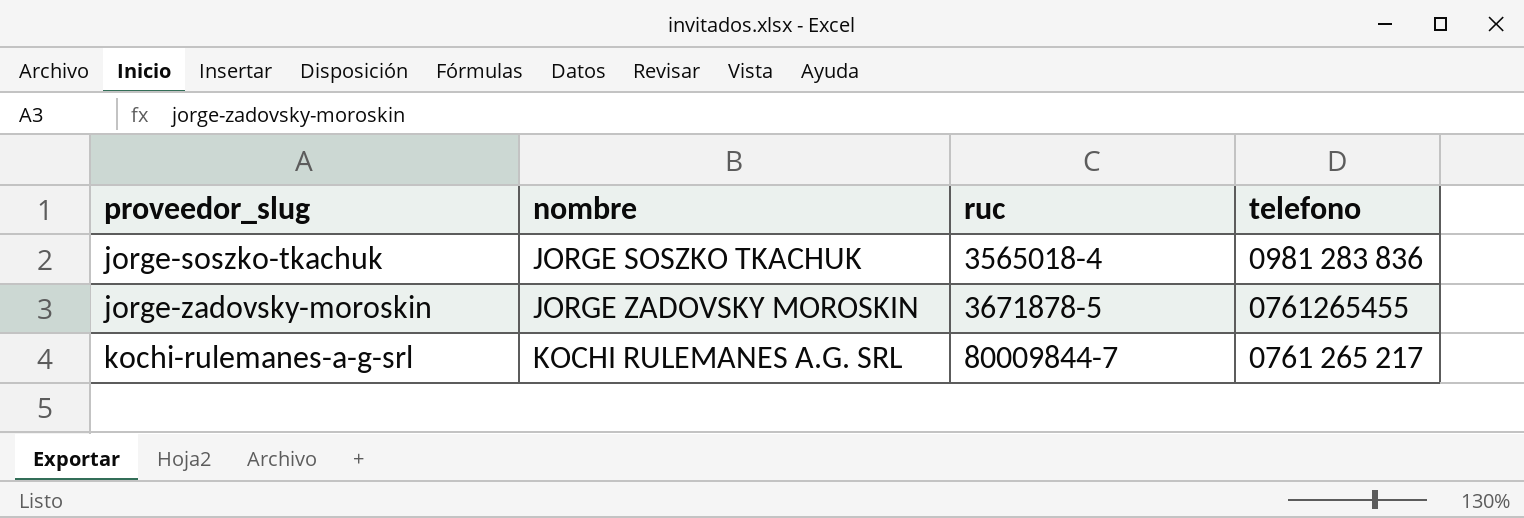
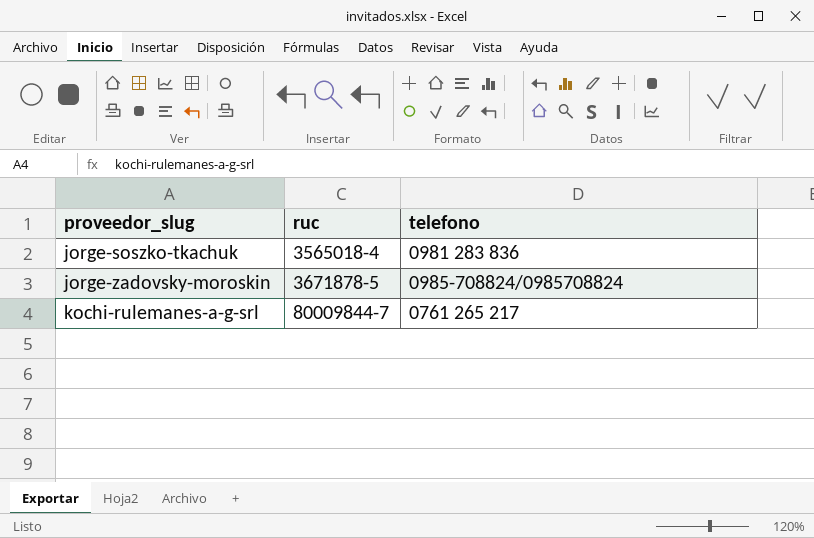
column nombre | position: 2 -> none
jorge-zadovsky-moroskin | telefono: 0761265455 -> 0985-708824/0985708824

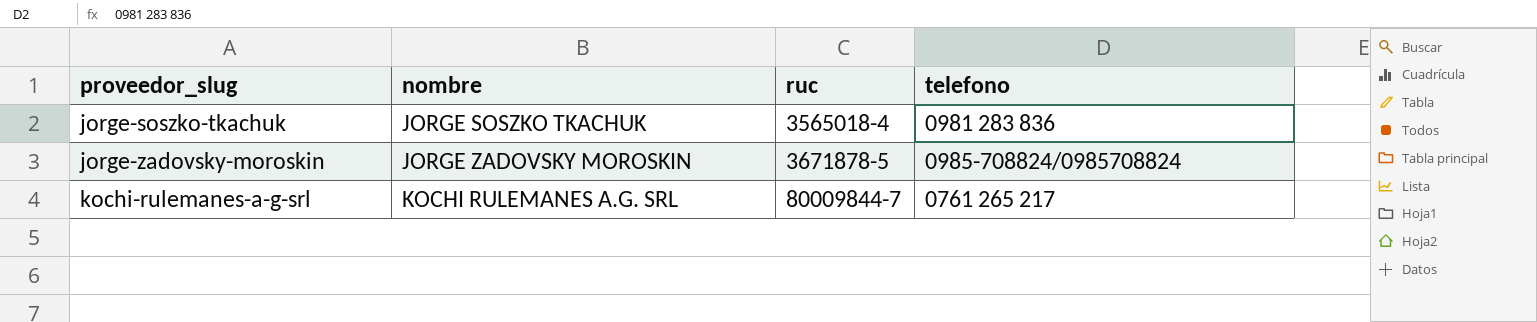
column nombre | position: none -> 2

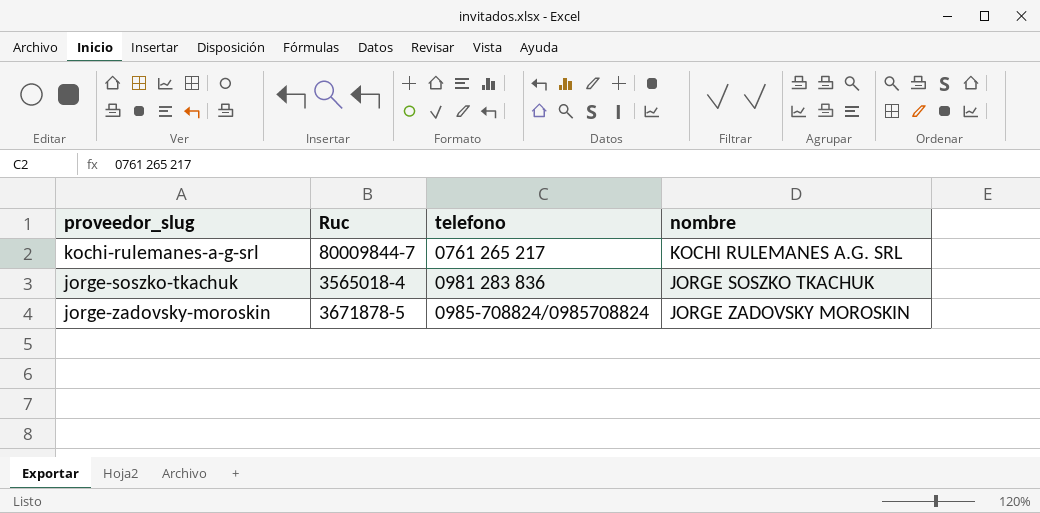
row order: proveedor_slug ascending -> telefono ascending
column name: ruc -> Ruc
column nombre | position: 2 -> 4

